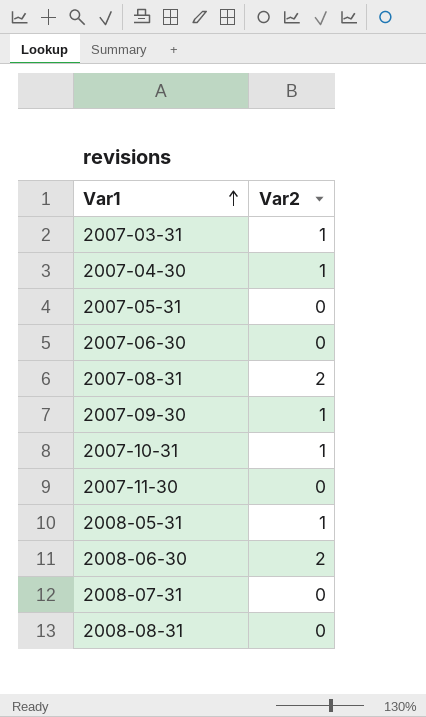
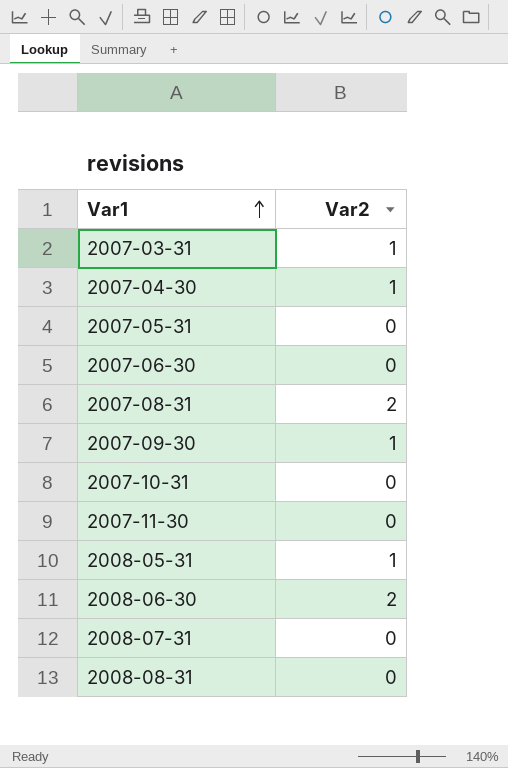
2007-10-31 | Var2: 1 -> 0

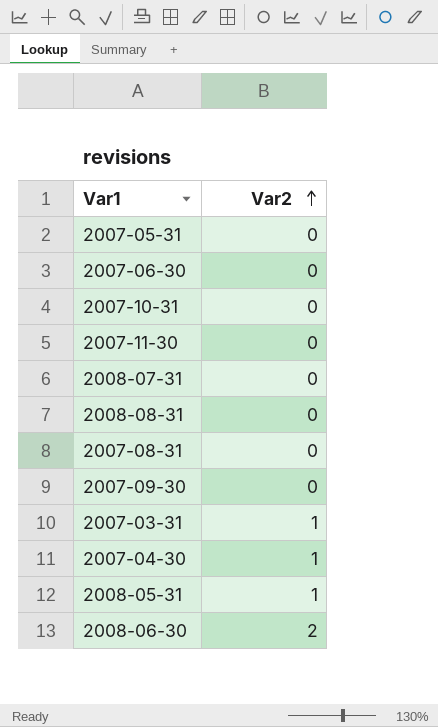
row order: Var1 ascending -> Var2 ascending
2007-08-31 | Var2: 2 -> 0
2007-09-30 | Var2: 1 -> 0

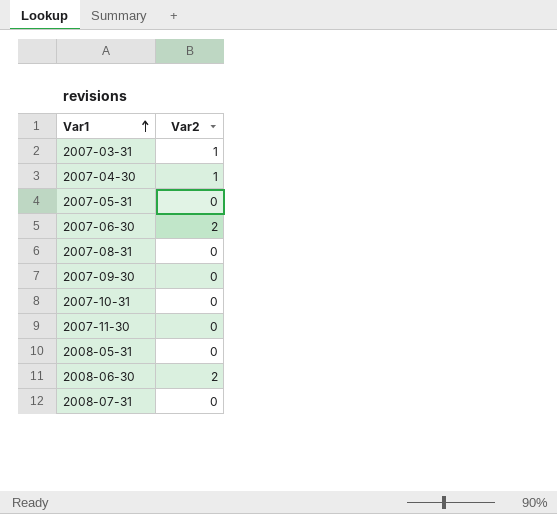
row order: Var2 ascending -> Var1 ascending
row 2008-08-31: 0 -> none
2007-06-30 | Var2: 0 -> 2
2008-05-31 | Var2: 1 -> 0

